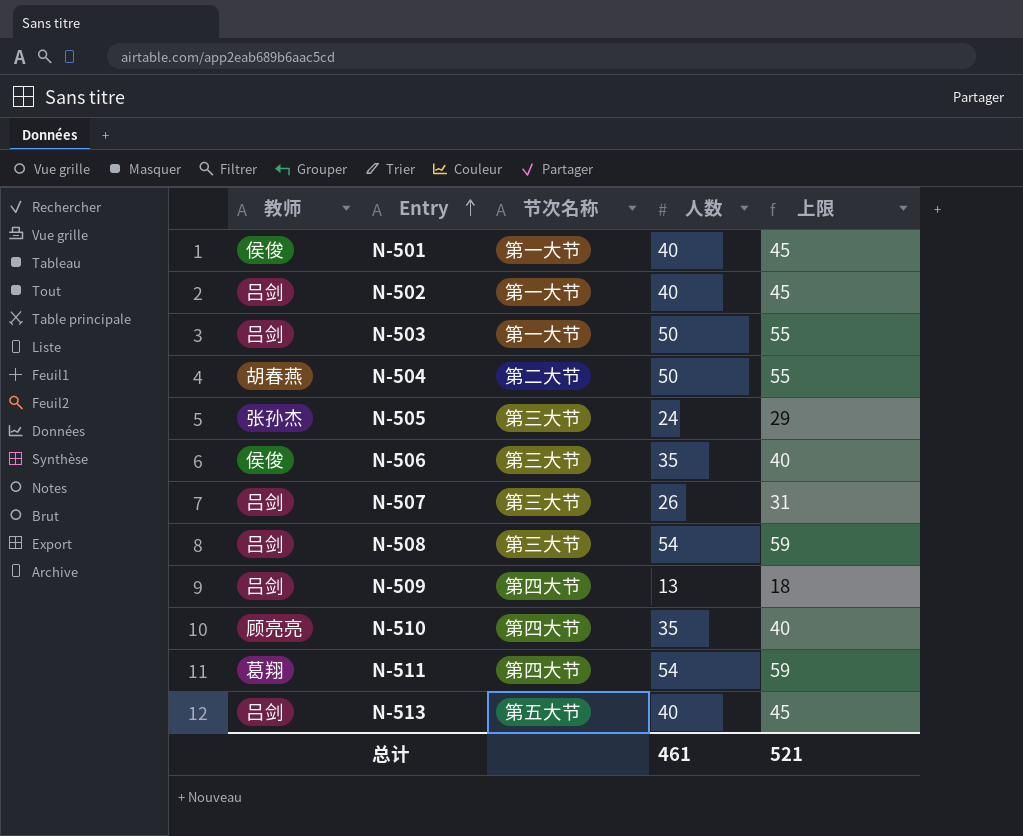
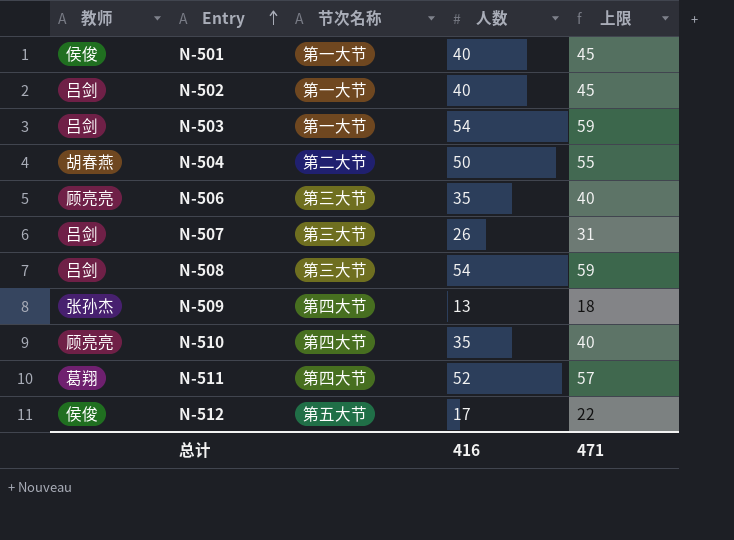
row N-505: 张孙杰 | 第三大节 | 24 | 29 -> none
row N-513: 吕剑 | 第五大节 | 40 | 45 -> none
N-503 | 人数: 50 -> 54
N-503 | 上限: 55 -> 59
N-506 | 教师: 侯俊 -> 顾亮亮
N-509 | 教师: 吕剑 -> 张孙杰
N-511 | 人数: 54 -> 52
N-511 | 上限: 59 -> 57
row N-512: none -> 侯俊 | 第五大节 | 17 | 22
总计 | 人数: 461 -> 416
总计 | 上限: 521 -> 471

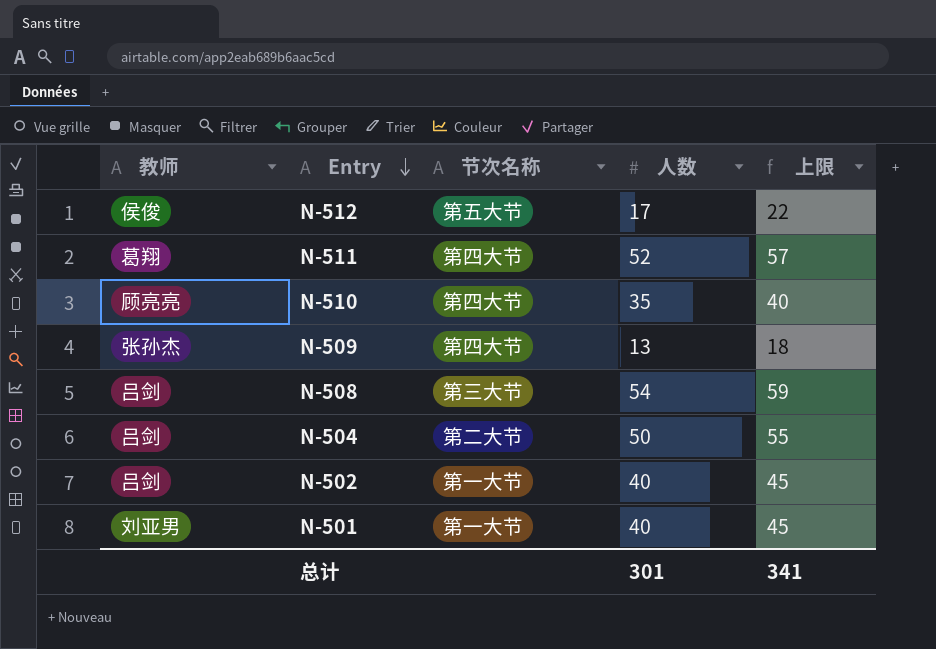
row order: Entry ascending -> Entry descending
row N-503: 吕剑 | 第一大节 | 54 | 59 -> none
row N-506: 顾亮亮 | 第三大节 | 35 | 40 -> none
row N-507: 吕剑 | 第三大节 | 26 | 31 -> none
N-504 | 教师: 胡春燕 -> 吕剑
N-501 | 教师: 侯俊 -> 刘亚男
总计 | 人数: 416 -> 301
总计 | 上限: 471 -> 341

